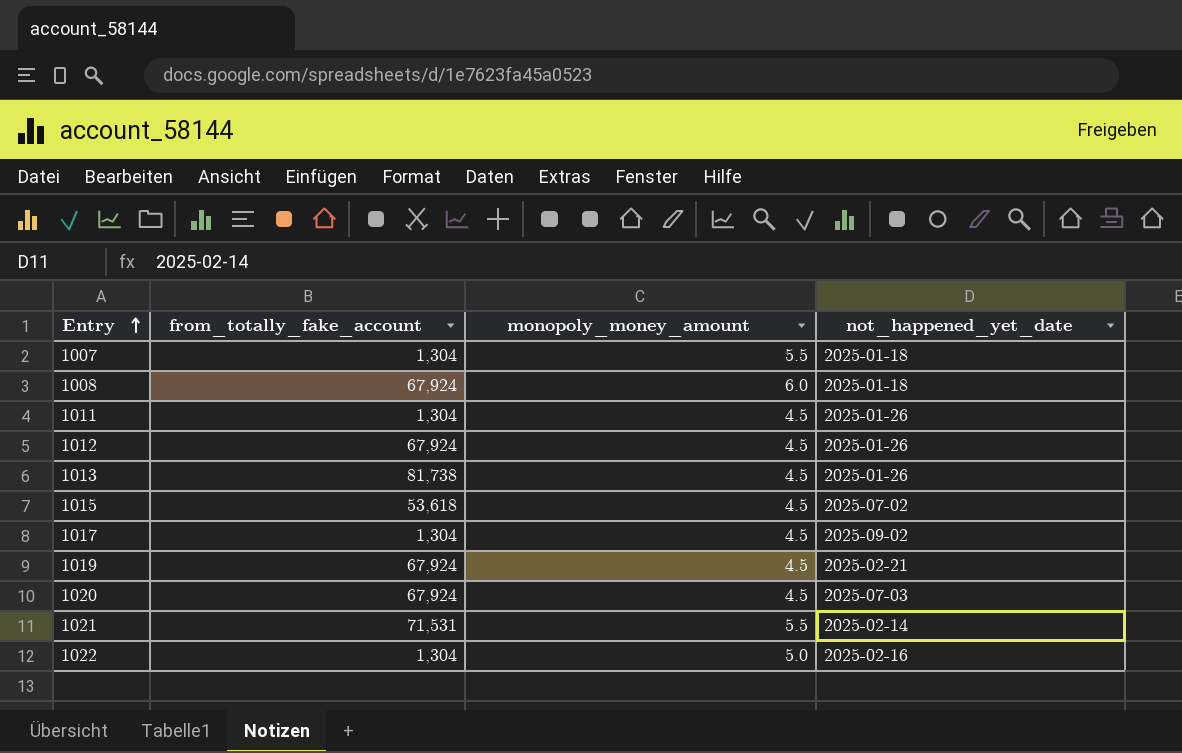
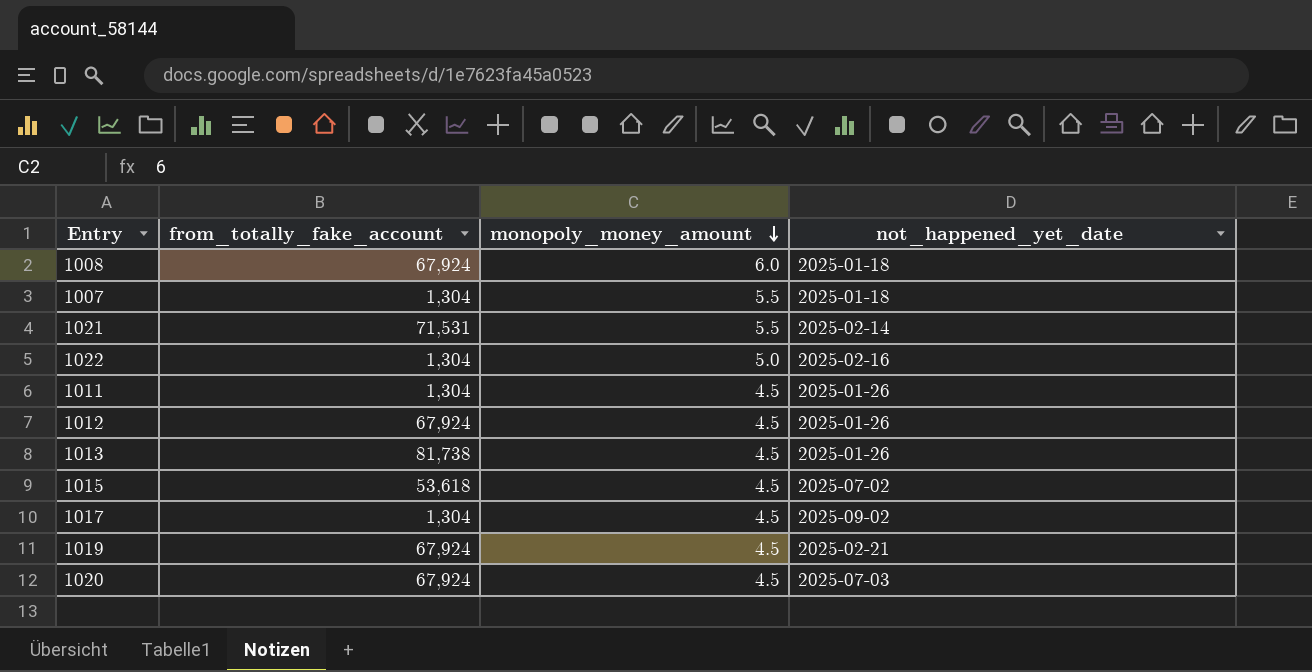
row order: Entry ascending -> monopoly_money_amount descending

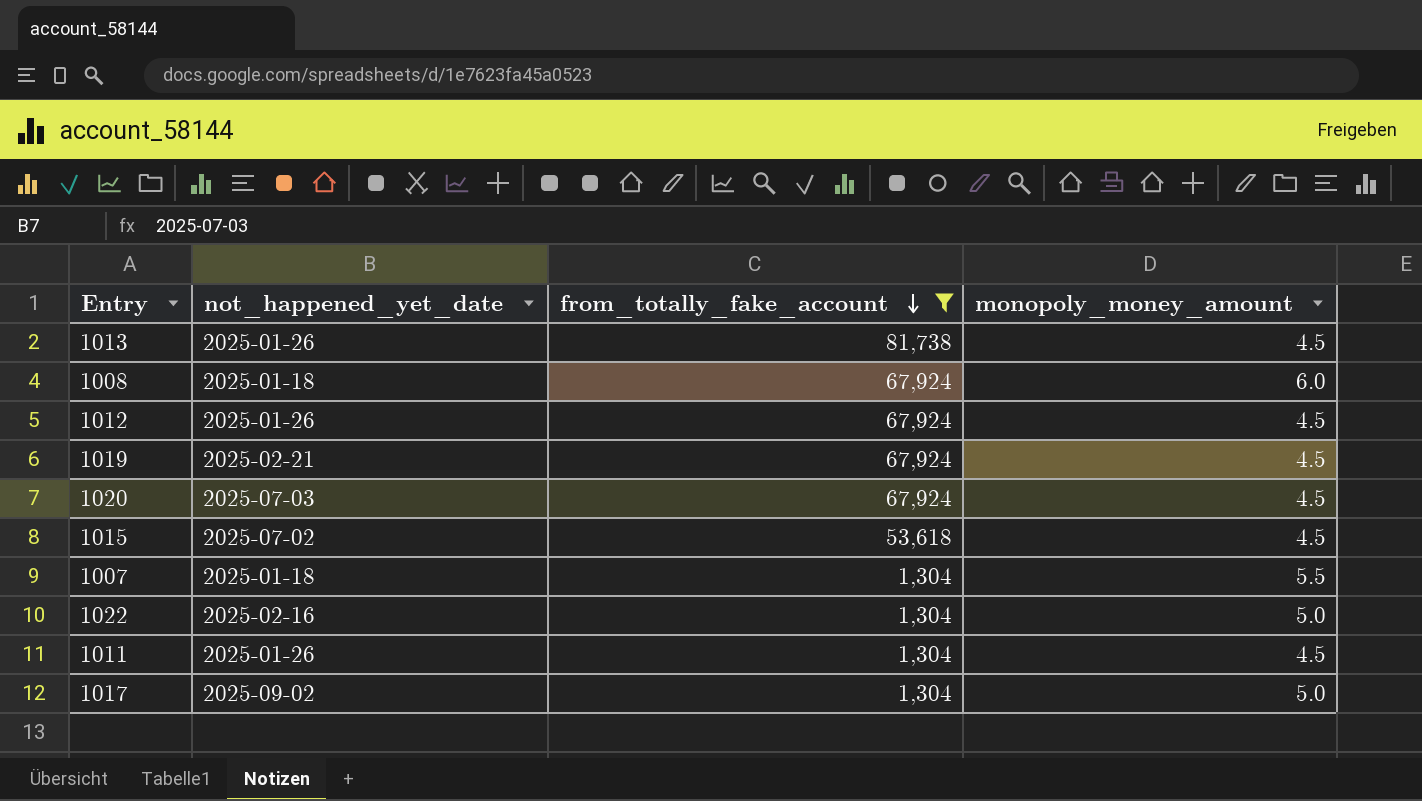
filter: none -> from_totally_fake_account != 71,531
row order: monopoly_money_amount descending -> from_totally_fake_account descending
column not_happened_yet_date | position: 4 -> 2
1017 | monopoly_money_amount: 4.5 -> 5.0

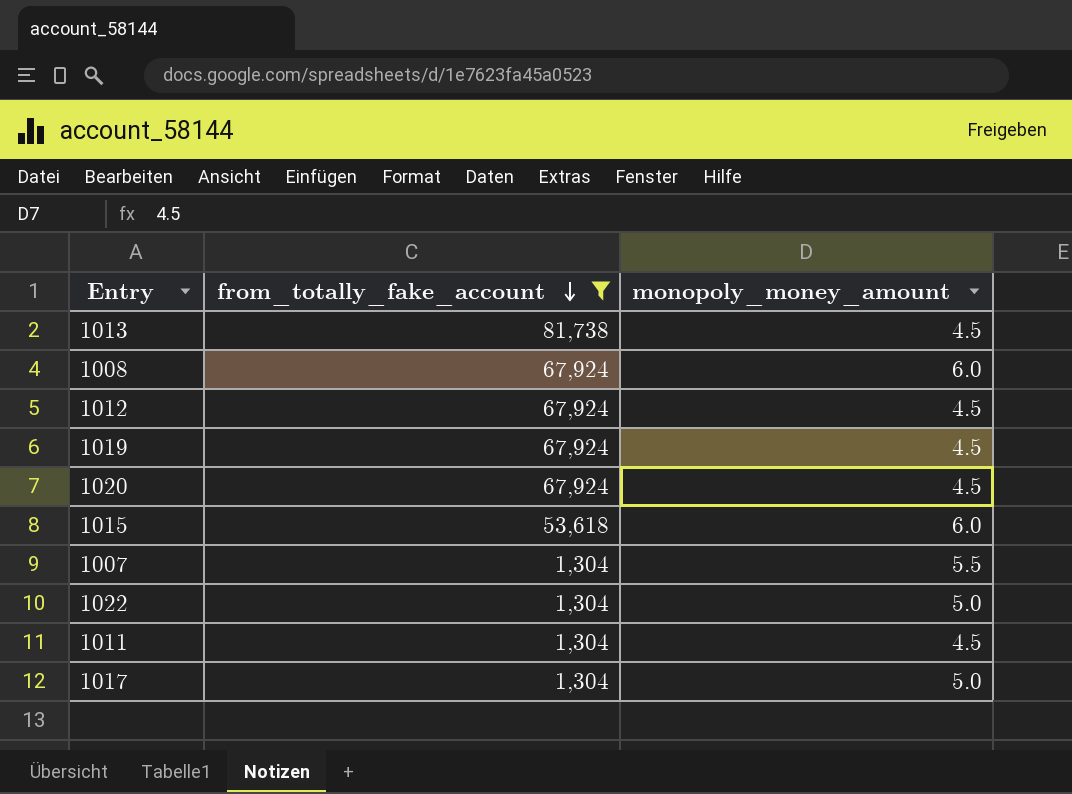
column not_happened_yet_date | position: 2 -> none
1015 | monopoly_money_amount: 4.5 -> 6.0

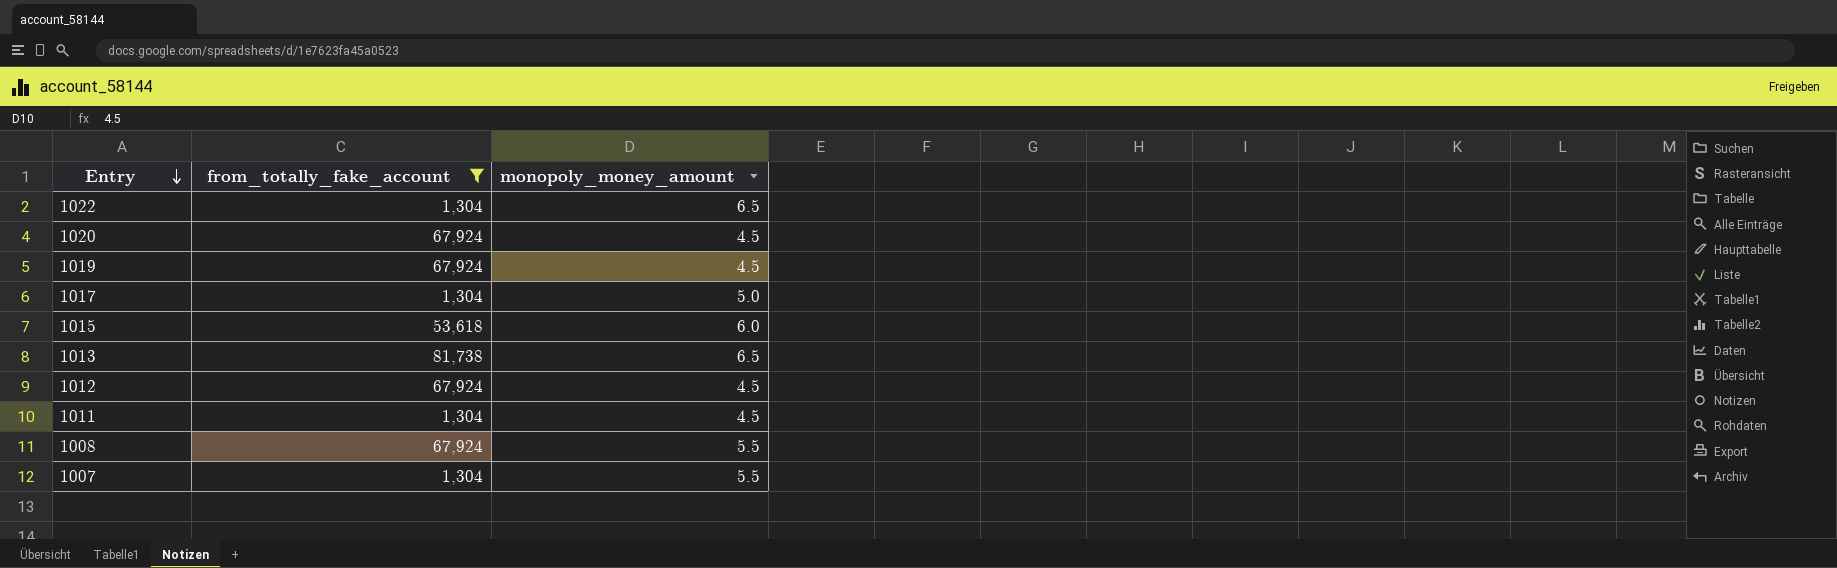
row order: from_totally_fake_account descending -> Entry descending
1022 | monopoly_money_amount: 5.0 -> 6.5
1013 | monopoly_money_amount: 4.5 -> 6.5
1008 | monopoly_money_amount: 6.0 -> 5.5

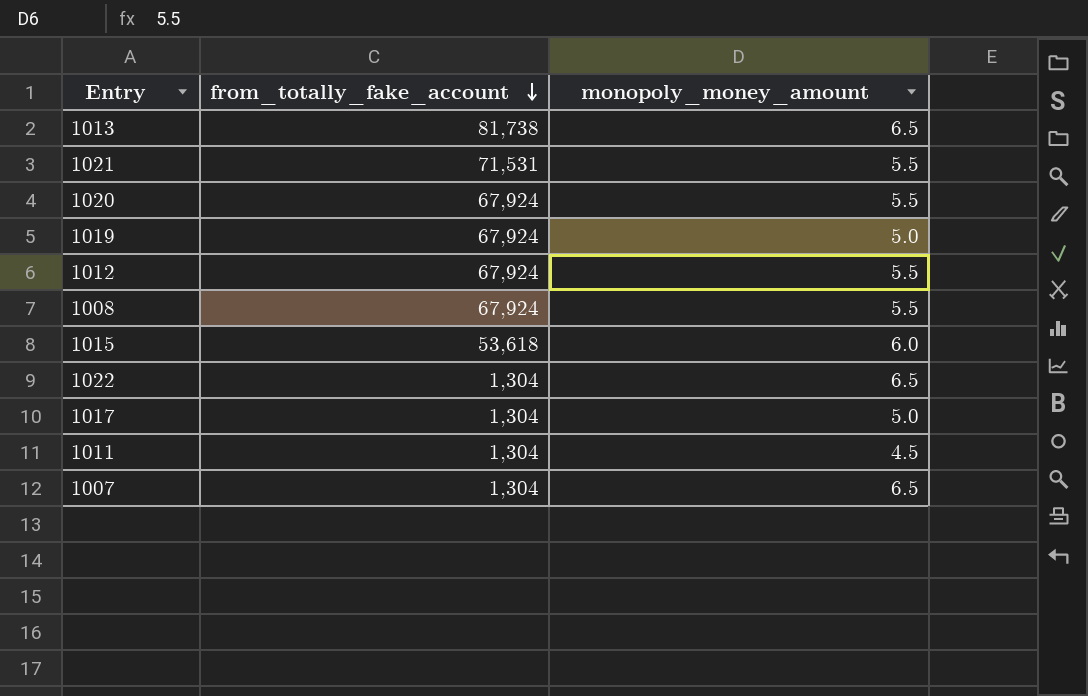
filter: from_totally_fake_account != 71,531 -> none
row order: Entry descending -> from_totally_fake_account descending
1020 | monopoly_money_amount: 4.5 -> 5.5
1019 | monopoly_money_amount: 4.5 -> 5.0
1012 | monopoly_money_amount: 4.5 -> 5.5
1007 | monopoly_money_amount: 5.5 -> 6.5

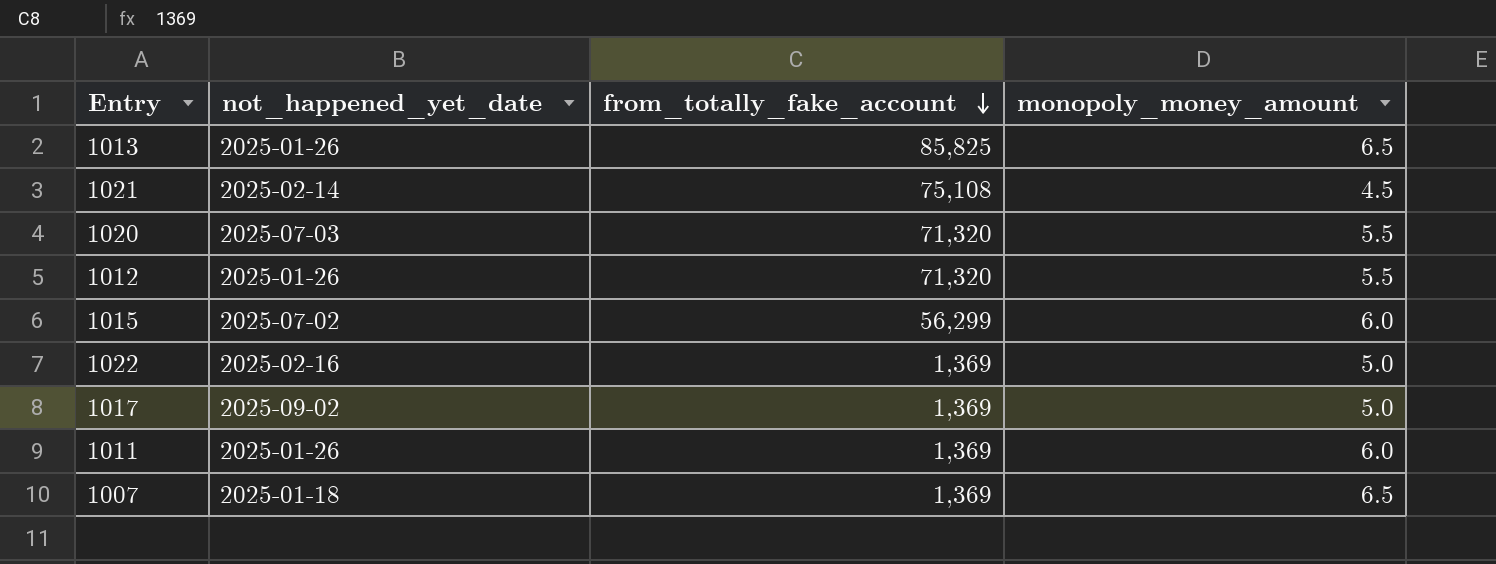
column not_happened_yet_date | position: none -> 2
row 1019: 67,924 | 5.0 -> none
row 1008: 67,924 | 5.5 -> none
1013 | from_totally_fake_account: 81,738 -> 85,825
1021 | from_totally_fake_account: 71,531 -> 75,108
1021 | monopoly_money_amount: 5.5 -> 4.5
1020 | from_totally_fake_account: 67,924 -> 71,320
1012 | from_totally_fake_account: 67,924 -> 71,320
1015 | from_totally_fake_account: 53,618 -> 56,299
1022 | from_totally_fake_account: 1,304 -> 1,369
1022 | monopoly_money_amount: 6.5 -> 5.0
1017 | from_totally_fake_account: 1,304 -> 1,369
1011 | from_totally_fake_account: 1,304 -> 1,369
1011 | monopoly_money_amount: 4.5 -> 6.0
1007 | from_totally_fake_account: 1,304 -> 1,369

